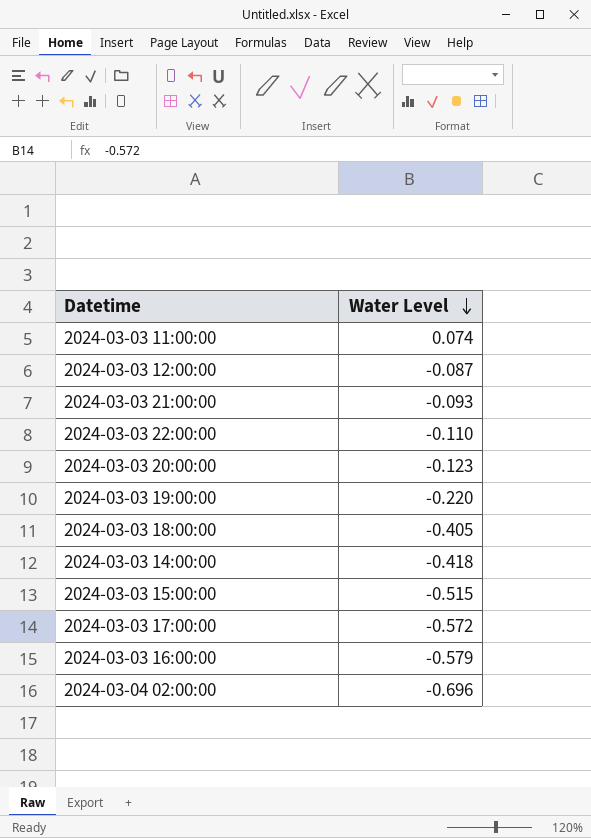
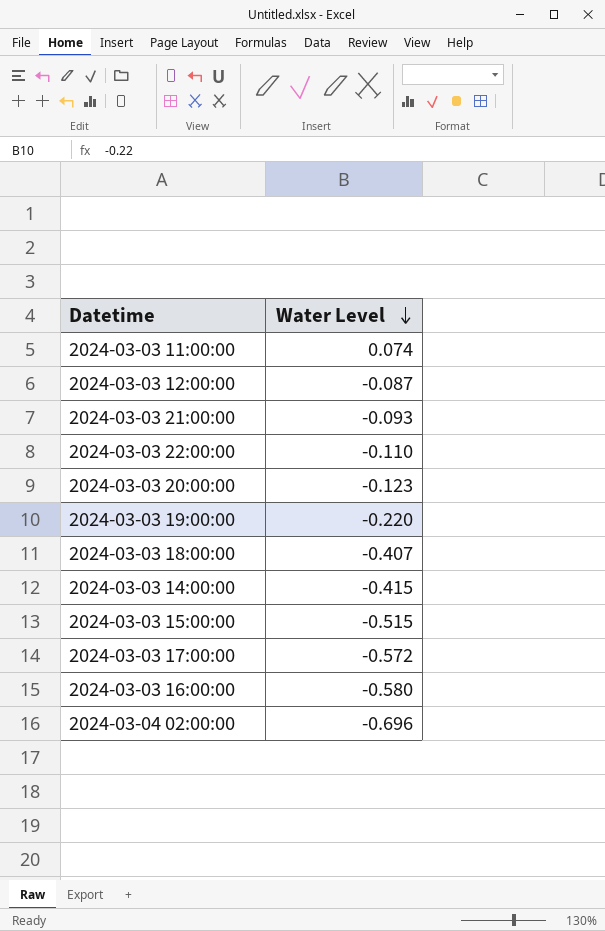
2024-03-03 18:00:00 | Water Level: -0.405 -> -0.407
2024-03-03 14:00:00 | Water Level: -0.418 -> -0.415
2024-03-03 16:00:00 | Water Level: -0.579 -> -0.580

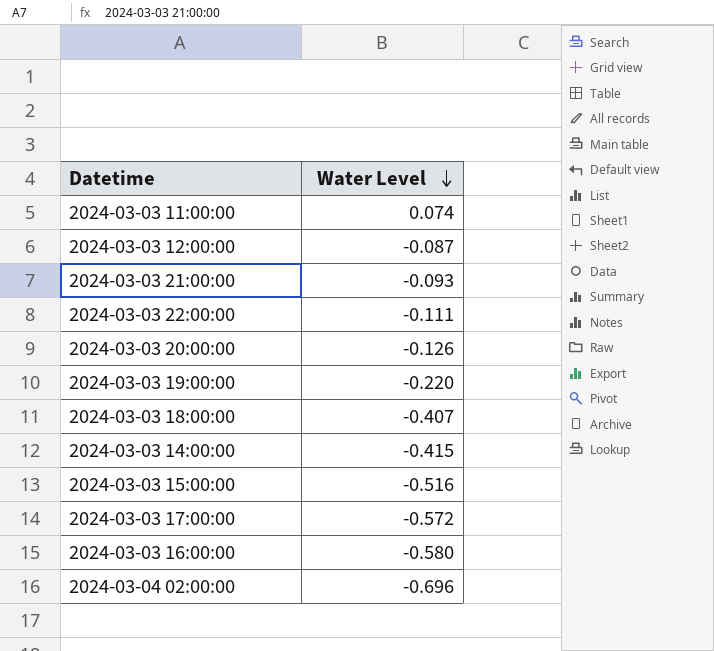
2024-03-03 22:00:00 | Water Level: -0.110 -> -0.111
2024-03-03 20:00:00 | Water Level: -0.123 -> -0.126
2024-03-03 15:00:00 | Water Level: -0.515 -> -0.516

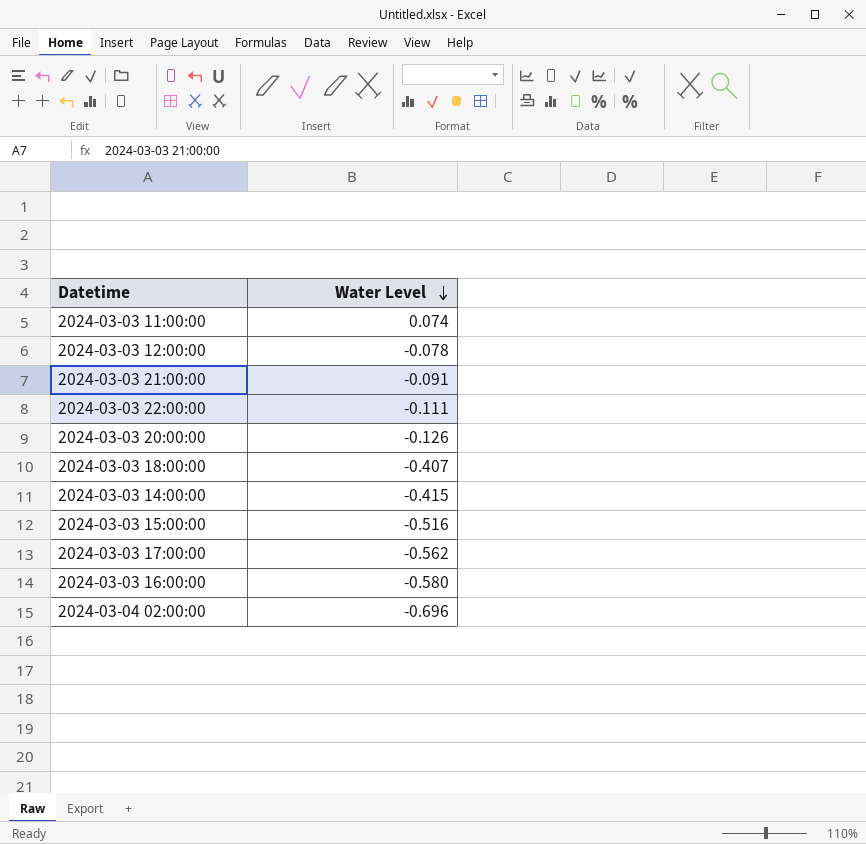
row 2024-03-03 19:00:00: -0.220 -> none
2024-03-03 12:00:00 | Water Level: -0.087 -> -0.078
2024-03-03 21:00:00 | Water Level: -0.093 -> -0.091
2024-03-03 17:00:00 | Water Level: -0.572 -> -0.562

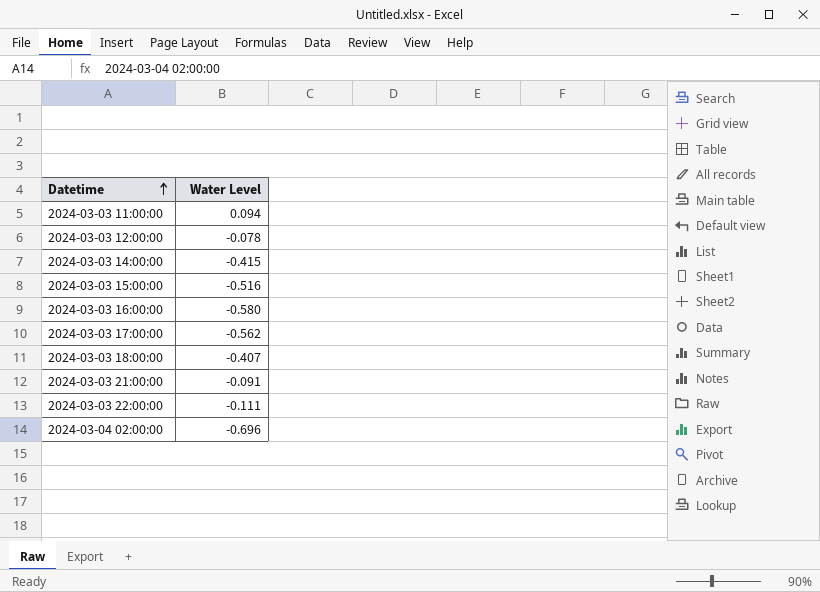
row order: Water Level descending -> Datetime ascending
row 2024-03-03 20:00:00: -0.126 -> none
2024-03-03 11:00:00 | Water Level: 0.074 -> 0.094

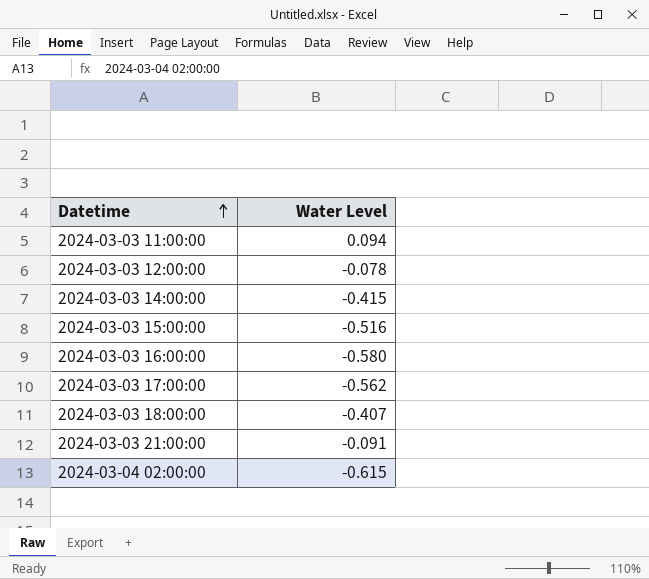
row 2024-03-03 22:00:00: -0.111 -> none
2024-03-04 02:00:00 | Water Level: -0.696 -> -0.615

